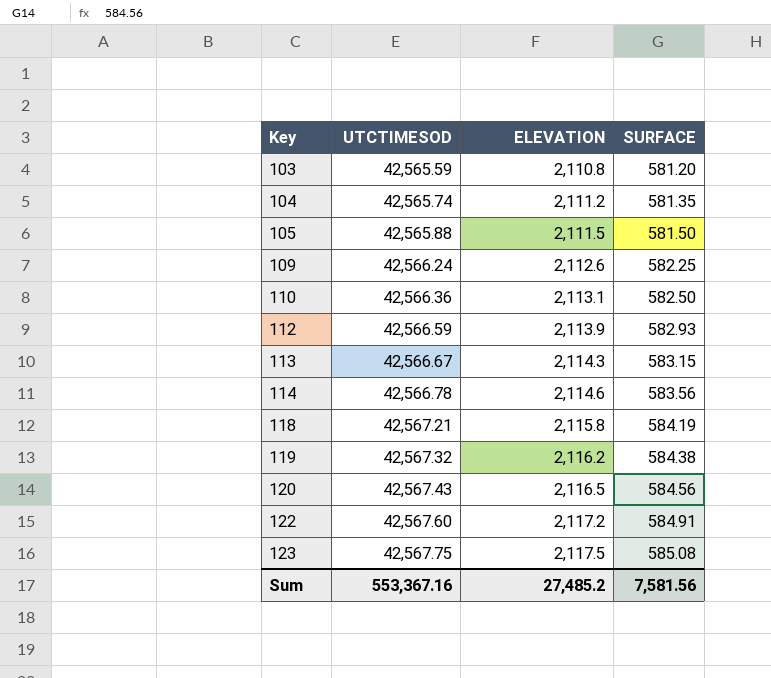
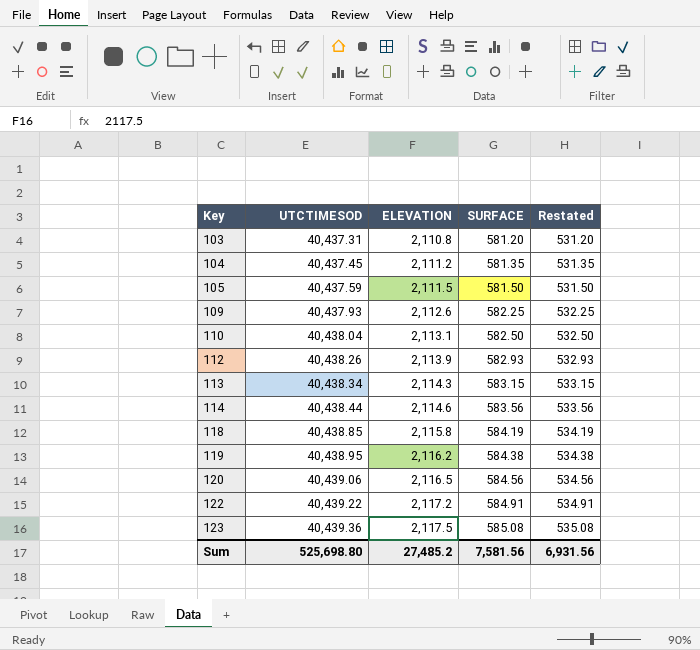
column Restated | formula: none -> [SURFACE] - 50
103 | UTCTIMESOD: 42,565.59 -> 40,437.31
104 | UTCTIMESOD: 42,565.74 -> 40,437.45
105 | UTCTIMESOD: 42,565.88 -> 40,437.59
109 | UTCTIMESOD: 42,566.24 -> 40,437.93
110 | UTCTIMESOD: 42,566.36 -> 40,438.04
112 | UTCTIMESOD: 42,566.59 -> 40,438.26
113 | UTCTIMESOD: 42,566.67 -> 40,438.34
114 | UTCTIMESOD: 42,566.78 -> 40,438.44
118 | UTCTIMESOD: 42,567.21 -> 40,438.85
119 | UTCTIMESOD: 42,567.32 -> 40,438.95
120 | UTCTIMESOD: 42,567.43 -> 40,439.06
122 | UTCTIMESOD: 42,567.60 -> 40,439.22
123 | UTCTIMESOD: 42,567.75 -> 40,439.36
Sum | UTCTIMESOD: 553,367.16 -> 525,698.80

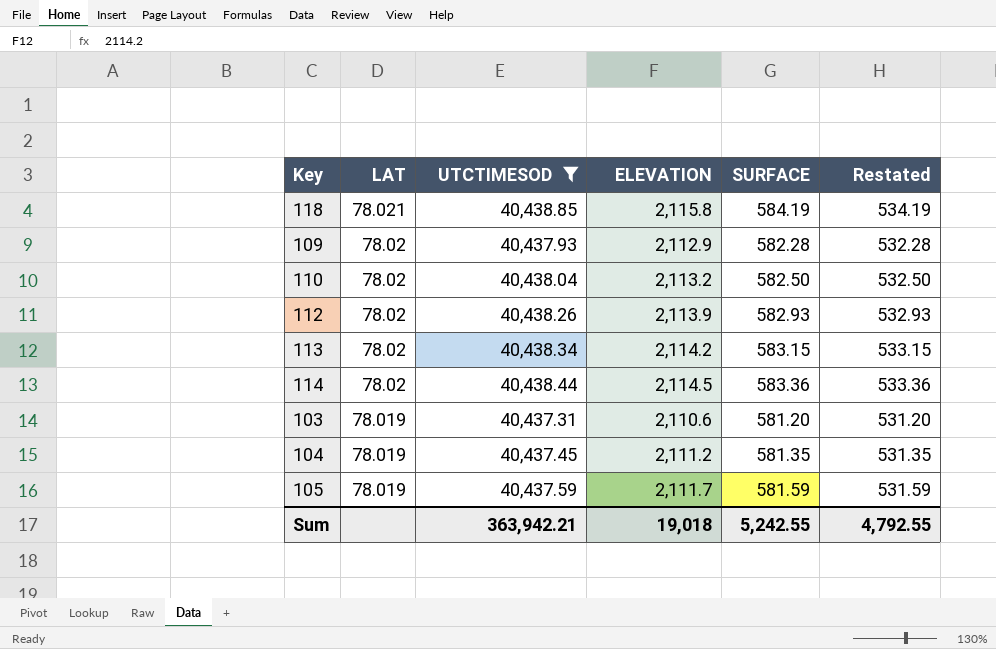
filter: none -> UTCTIMESOD <= 40,438.85
row order: Key ascending -> LAT descending
column LAT | position: none -> 2
109 | ELEVATION: 2,112.6 -> 2,112.9
109 | SURFACE: 582.25 -> 582.28
109 | Restated: 532.25 -> 532.28
110 | ELEVATION: 2,113.1 -> 2,113.2
113 | ELEVATION: 2,114.3 -> 2,114.2
114 | ELEVATION: 2,114.6 -> 2,114.5
114 | SURFACE: 583.56 -> 583.36
114 | Restated: 533.56 -> 533.36
103 | ELEVATION: 2,110.8 -> 2,110.6
105 | ELEVATION: 2,111.5 -> 2,111.7
105 | SURFACE: 581.50 -> 581.59
105 | Restated: 531.50 -> 531.59
Sum | UTCTIMESOD: 525,698.80 -> 363,942.21
Sum | ELEVATION: 27,485.2 -> 19,018
Sum | SURFACE: 7,581.56 -> 5,242.55
Sum | Restated: 6,931.56 -> 4,792.55

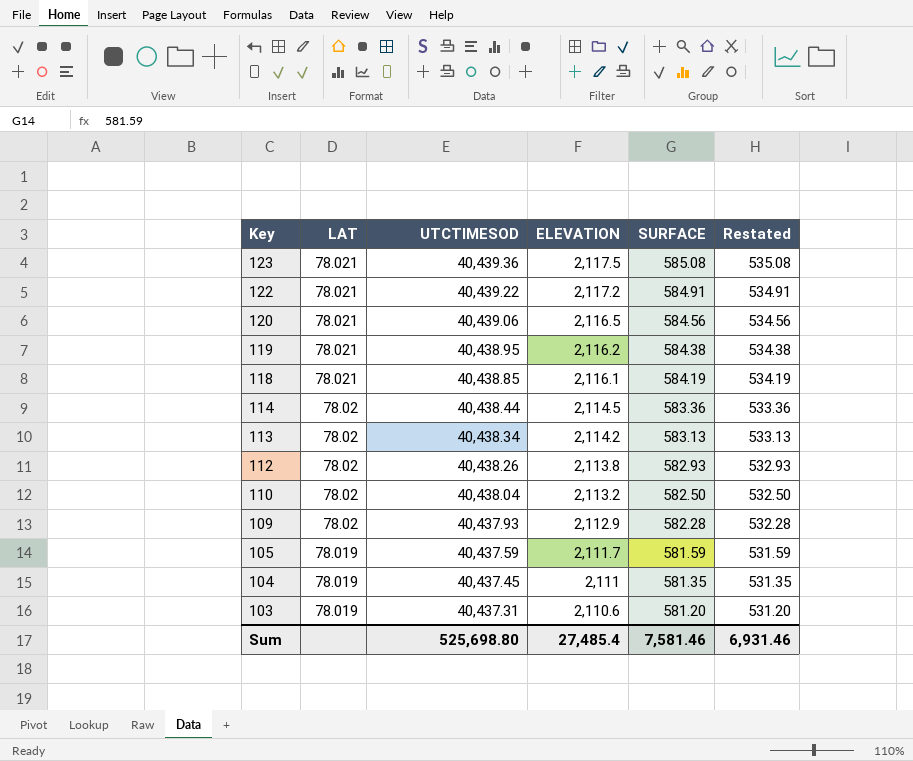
filter: UTCTIMESOD <= 40,438.85 -> none
row order: LAT descending -> Key descending
118 | ELEVATION: 2,115.8 -> 2,116.1
113 | SURFACE: 583.15 -> 583.13
113 | Restated: 533.15 -> 533.13
112 | ELEVATION: 2,113.9 -> 2,113.8
104 | ELEVATION: 2,111.2 -> 2,111
Sum | UTCTIMESOD: 363,942.21 -> 525,698.80
Sum | ELEVATION: 19,018 -> 27,485.4
Sum | SURFACE: 5,242.55 -> 7,581.46
Sum | Restated: 4,792.55 -> 6,931.46

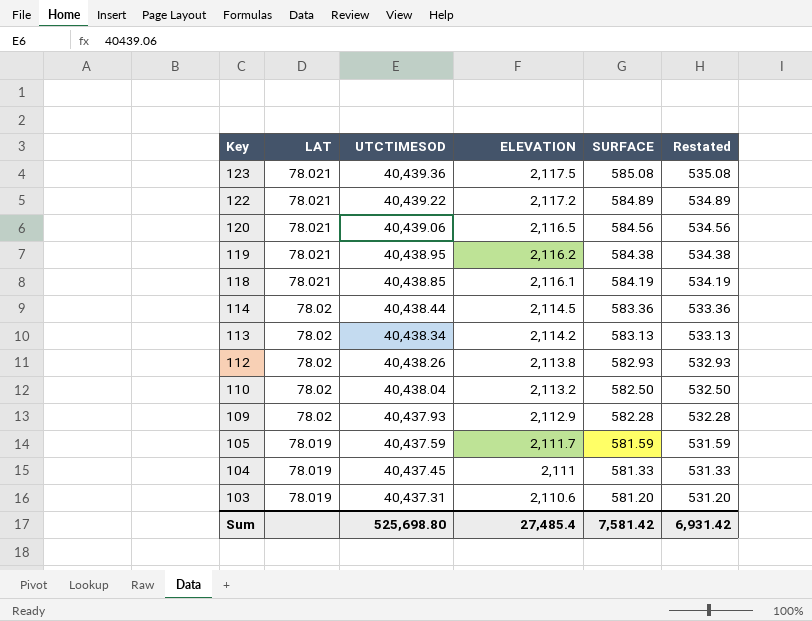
122 | SURFACE: 584.91 -> 584.89
122 | Restated: 534.91 -> 534.89
104 | SURFACE: 581.35 -> 581.33
104 | Restated: 531.35 -> 531.33
Sum | SURFACE: 7,581.46 -> 7,581.42
Sum | Restated: 6,931.46 -> 6,931.42

